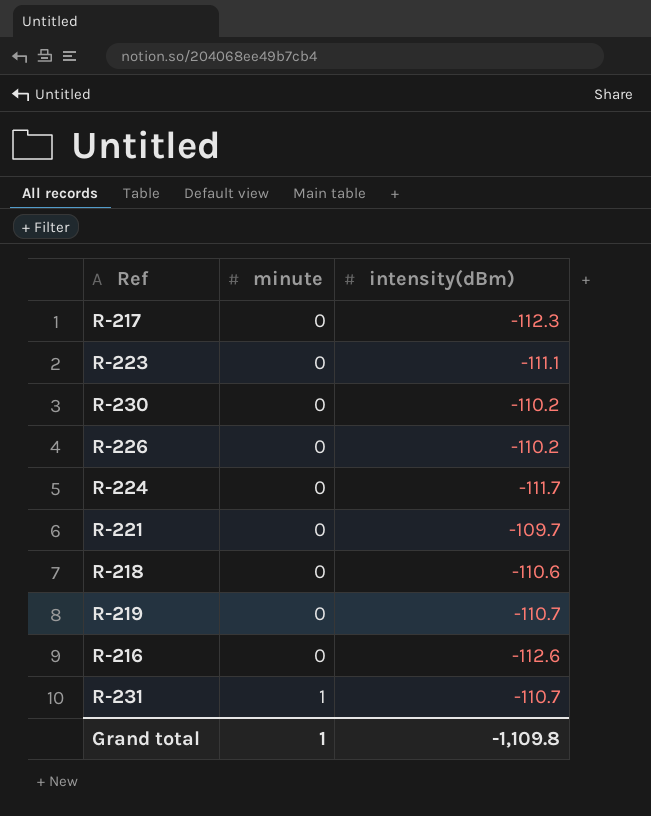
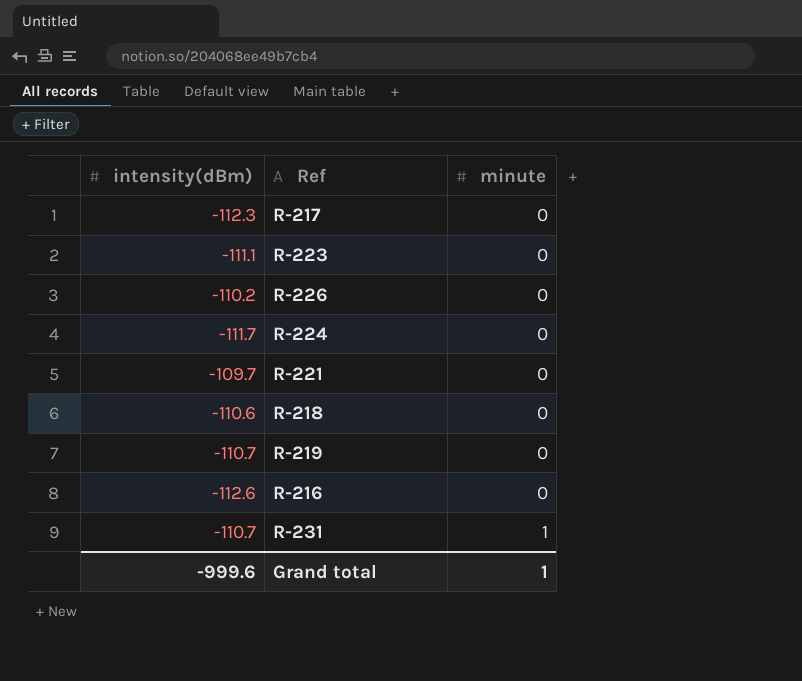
column intensity(dBm) | position: 3 -> 1
row R-230: 0 | -110.2 -> none
Grand total | intensity(dBm): -1,109.8 -> -999.6

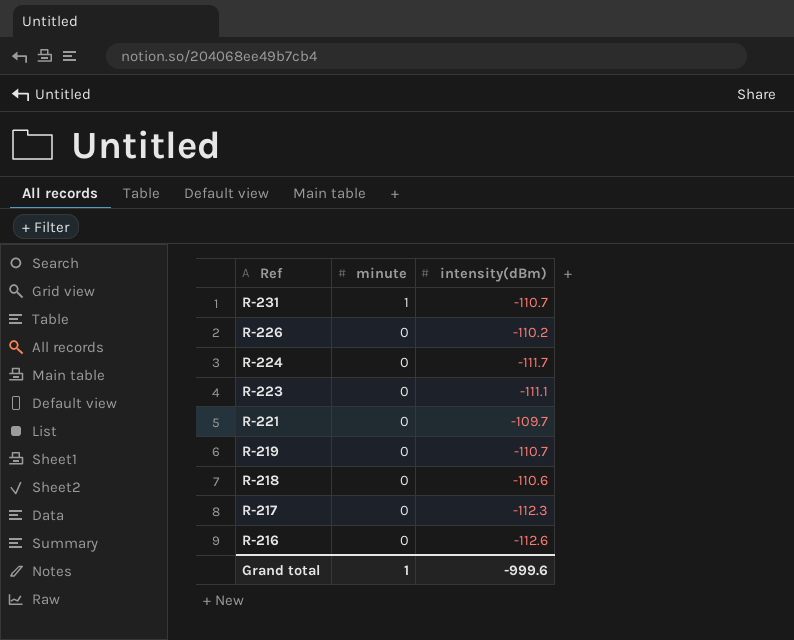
row order: minute ascending -> Ref descending
column intensity(dBm) | position: 1 -> 3

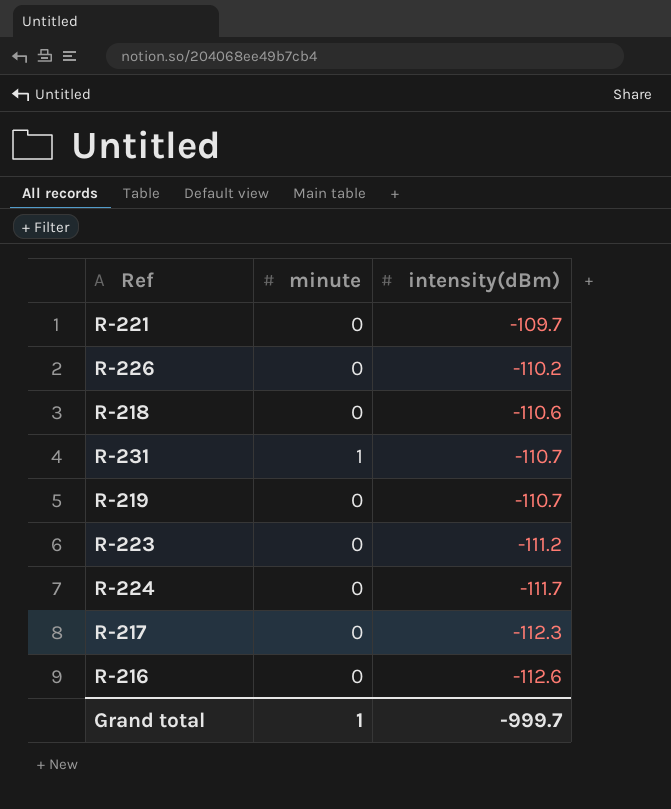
row order: Ref descending -> intensity(dBm) descending
R-223 | intensity(dBm): -111.1 -> -111.2
Grand total | intensity(dBm): -999.6 -> -999.7

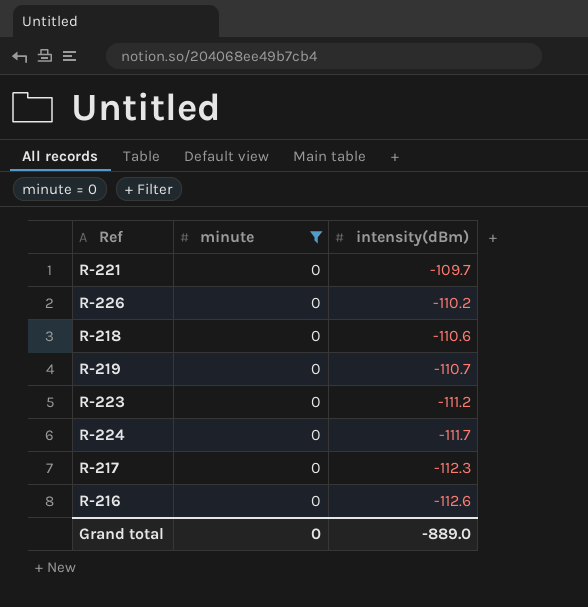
filter: none -> minute = 0
Grand total | minute: 1 -> 0
Grand total | intensity(dBm): -999.7 -> -889.0

